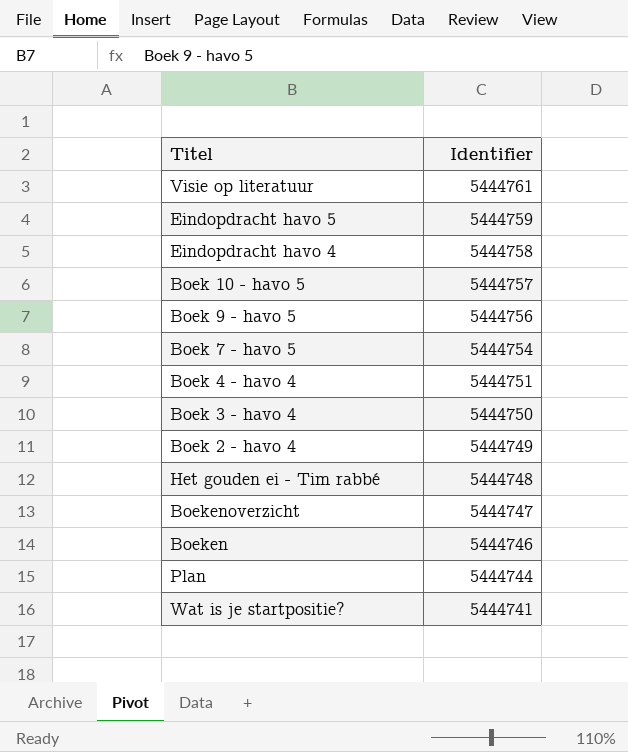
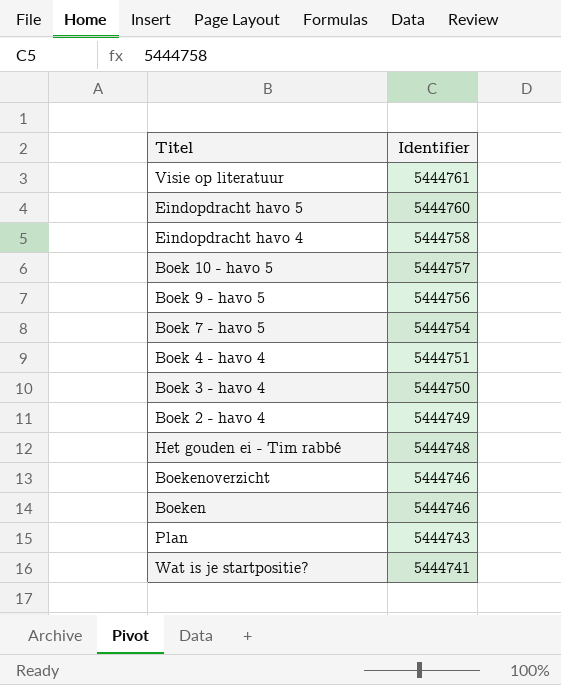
Eindopdracht havo 5 | Identifier: 5444759 -> 5444760
Boekenoverzicht | Identifier: 5444747 -> 5444746
Plan | Identifier: 5444744 -> 5444743

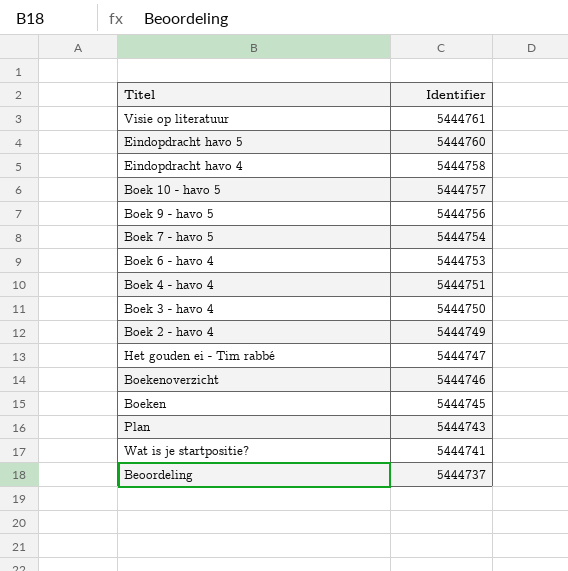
row Boek 6 - havo 4: none -> 5444753
Het gouden ei - Tim rabbé | Identifier: 5444748 -> 5444747
Boeken | Identifier: 5444746 -> 5444745
row Beoordeling: none -> 5444737

